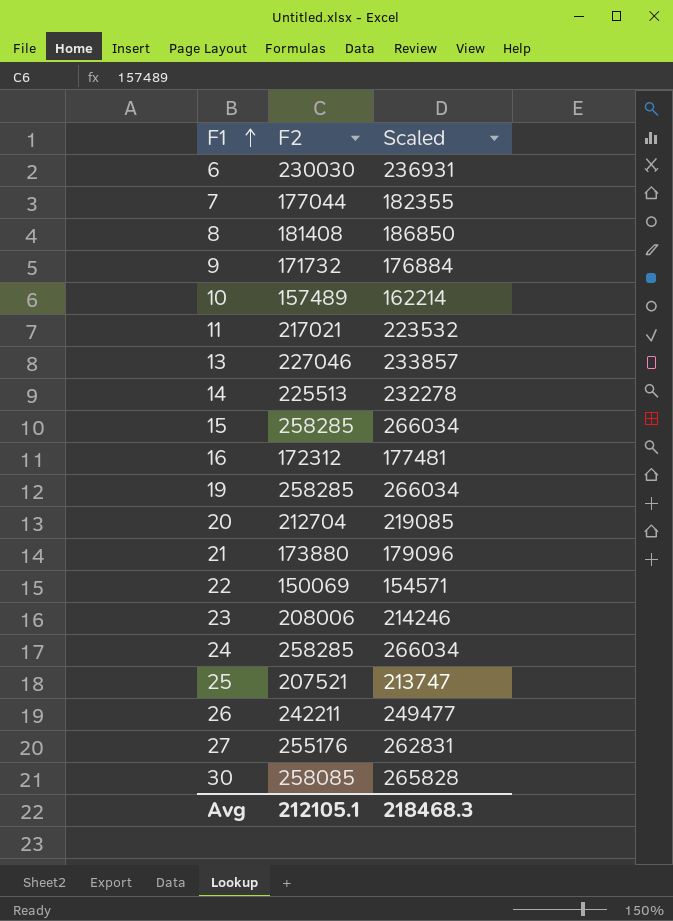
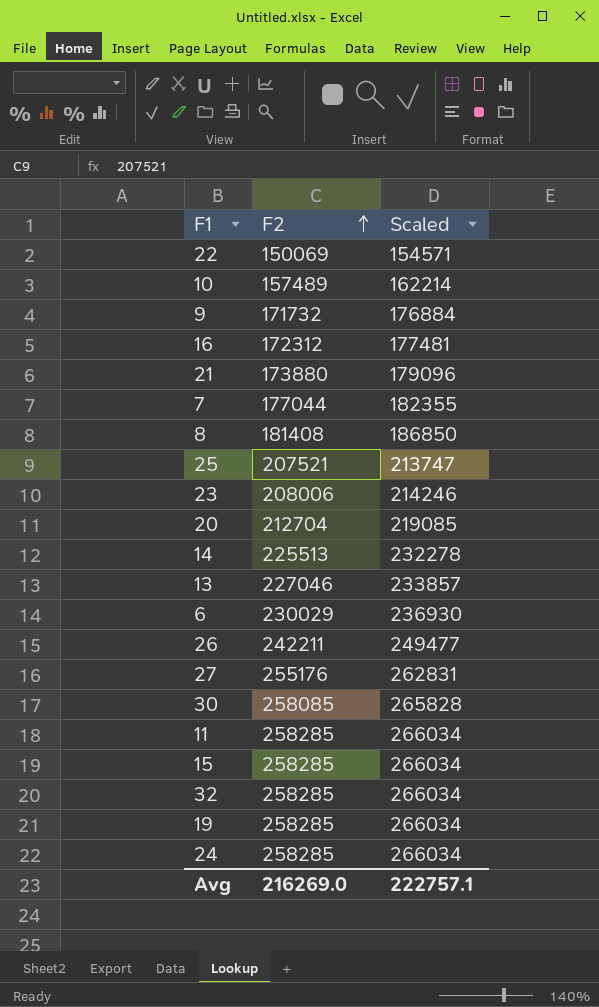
row order: F1 ascending -> F2 ascending
6 | F2: 230030 -> 230029
6 | Scaled: 236931 -> 236930
11 | F2: 217021 -> 258285
11 | Scaled: 223532 -> 266034
row 32: none -> 258285 | 266034
Avg | F2: 212105.1 -> 216269.0
Avg | Scaled: 218468.3 -> 222757.1

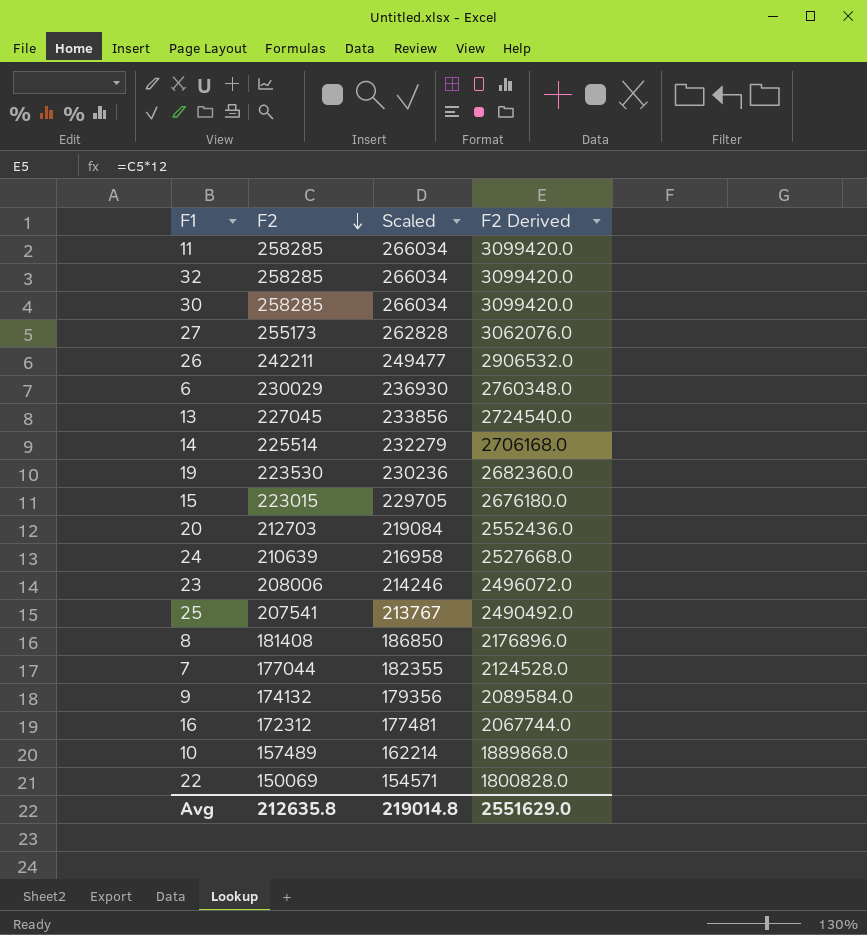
row order: F2 ascending -> F2 descending
column F2 Derived | formula: none -> [F2] * 12
row 21: 173880 | 179096 -> none
30 | F2: 258085 -> 258285
30 | Scaled: 265828 -> 266034
27 | F2: 255176 -> 255173
27 | Scaled: 262831 -> 262828
13 | F2: 227046 -> 227045
13 | Scaled: 233857 -> 233856
14 | F2: 225513 -> 225514
14 | Scaled: 232278 -> 232279
19 | F2: 258285 -> 223530
19 | Scaled: 266034 -> 230236
15 | F2: 258285 -> 223015
15 | Scaled: 266034 -> 229705
20 | F2: 212704 -> 212703
20 | Scaled: 219085 -> 219084
24 | F2: 258285 -> 210639
24 | Scaled: 266034 -> 216958
25 | F2: 207521 -> 207541
25 | Scaled: 213747 -> 213767
9 | F2: 171732 -> 174132
9 | Scaled: 176884 -> 179356
Avg | F2: 216269.0 -> 212635.8
Avg | Scaled: 222757.1 -> 219014.8

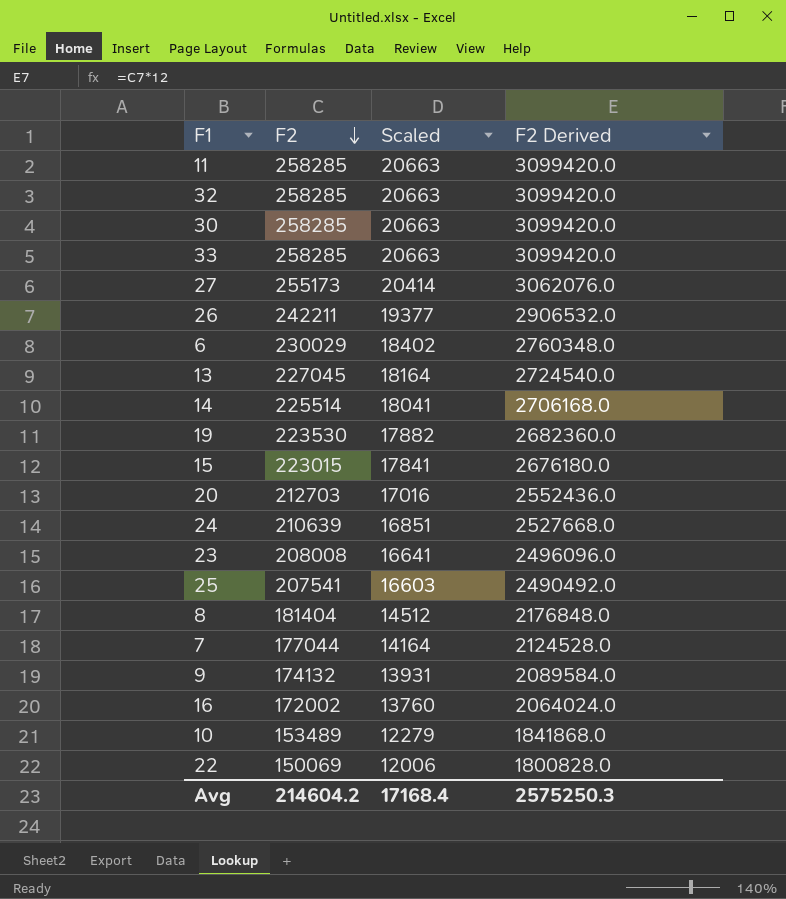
column Scaled | formula: [F2] * 1.03 -> [F2] * 0.08
row 33: none -> 258285 | 20663 | 3099420.0
23 | F2: 208006 -> 208008
23 | F2 Derived: 2496072.0 -> 2496096.0
8 | F2: 181408 -> 181404
8 | F2 Derived: 2176896.0 -> 2176848.0
16 | F2: 172312 -> 172002
16 | F2 Derived: 2067744.0 -> 2064024.0
10 | F2: 157489 -> 153489
10 | F2 Derived: 1889868.0 -> 1841868.0
Avg | F2: 212635.8 -> 214604.2
Avg | Scaled: 219014.8 -> 17168.4
Avg | F2 Derived: 2551629.0 -> 2575250.3

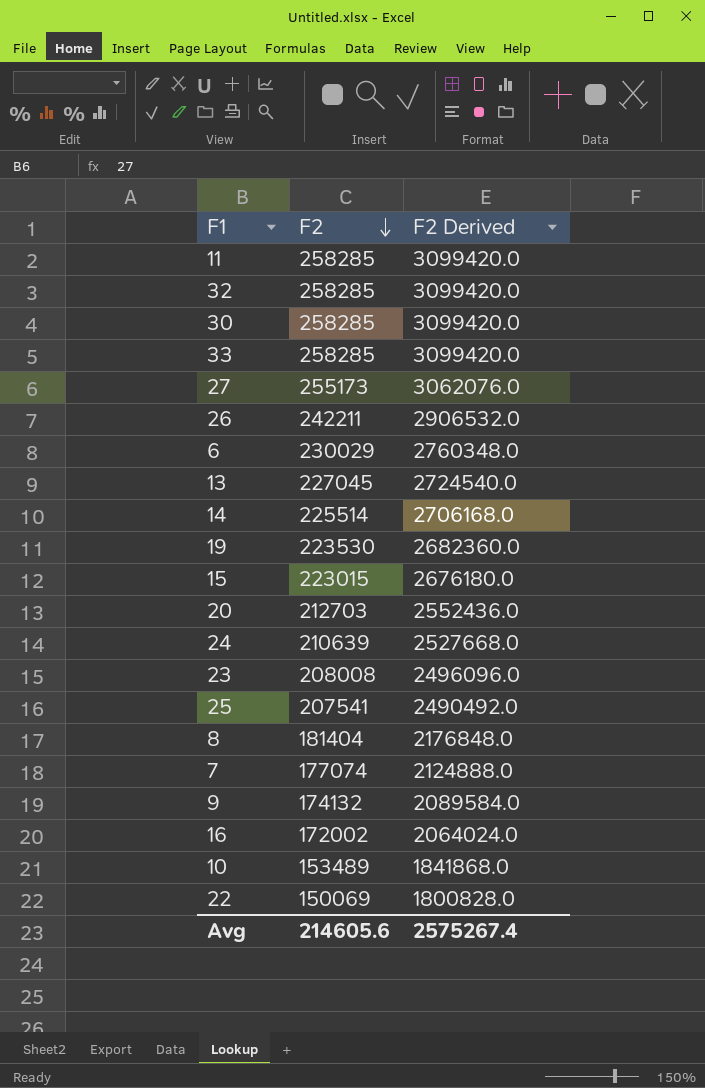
column Scaled | formula: [F2] * 0.08 -> none
7 | F2: 177044 -> 177074
7 | F2 Derived: 2124528.0 -> 2124888.0
Avg | F2: 214604.2 -> 214605.6
Avg | F2 Derived: 2575250.3 -> 2575267.4

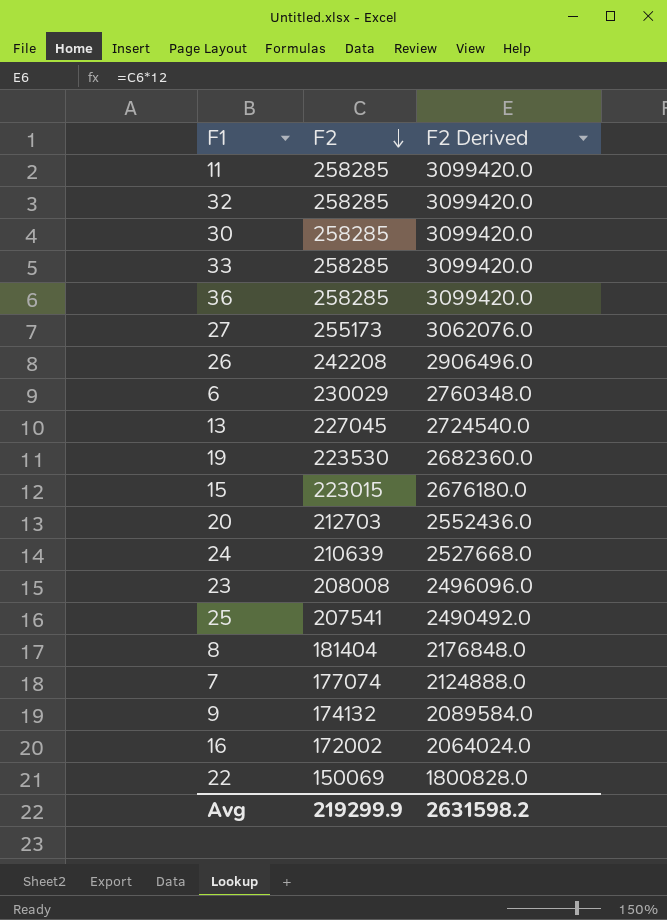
row 14: 225514 | 2706168.0 -> none
row 10: 153489 | 1841868.0 -> none
row 36: none -> 258285 | 3099420.0
26 | F2: 242211 -> 242208
26 | F2 Derived: 2906532.0 -> 2906496.0
Avg | F2: 214605.6 -> 219299.9
Avg | F2 Derived: 2575267.4 -> 2631598.2

